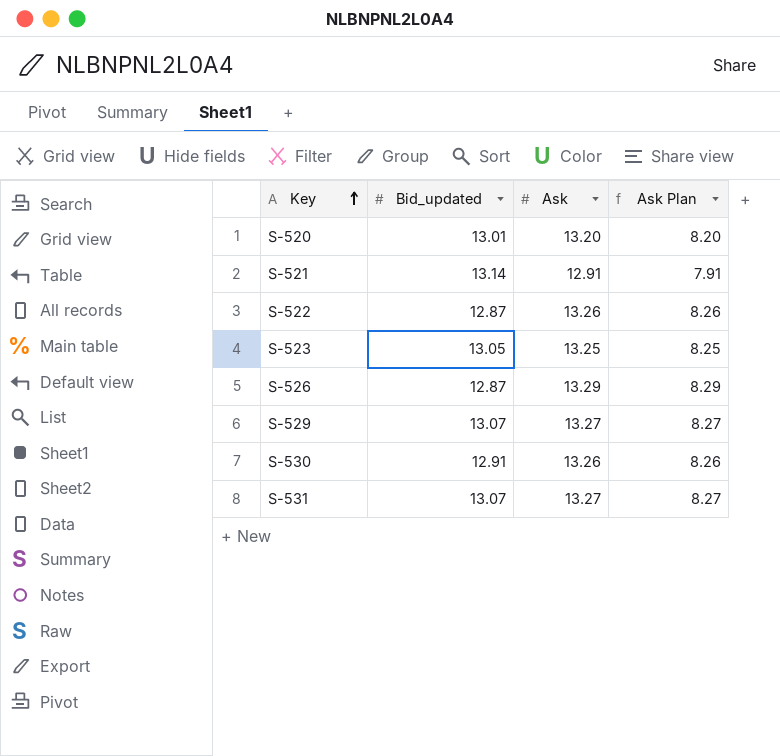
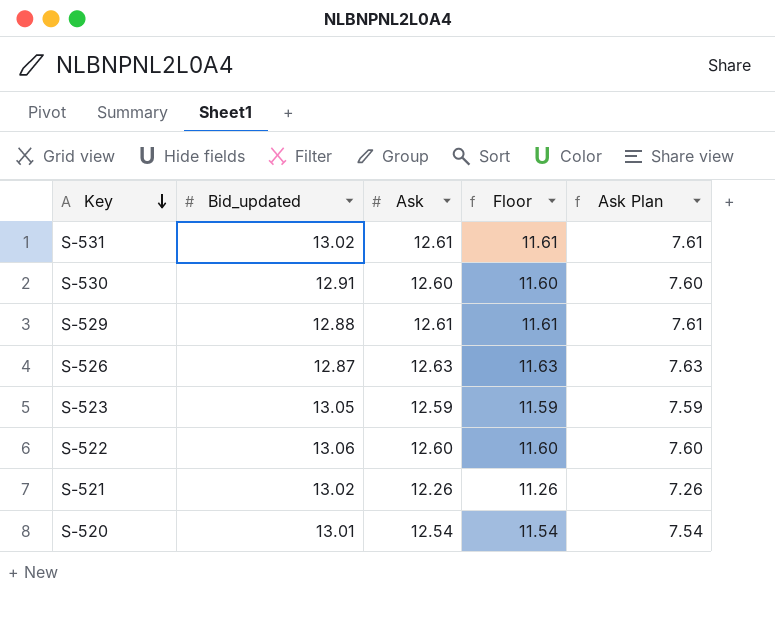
row order: Key ascending -> Key descending
column Floor | formula: none -> [Ask] - 1
S-531 | Bid_updated: 13.07 -> 13.02
S-531 | Ask: 13.27 -> 12.61
S-531 | Ask Plan: 8.27 -> 7.61
S-530 | Ask: 13.26 -> 12.60
S-530 | Ask Plan: 8.26 -> 7.60
S-529 | Bid_updated: 13.07 -> 12.88
S-529 | Ask: 13.27 -> 12.61
S-529 | Ask Plan: 8.27 -> 7.61
S-526 | Ask: 13.29 -> 12.63
S-526 | Ask Plan: 8.29 -> 7.63
S-523 | Ask: 13.25 -> 12.59
S-523 | Ask Plan: 8.25 -> 7.59
S-522 | Bid_updated: 12.87 -> 13.06
S-522 | Ask: 13.26 -> 12.60
S-522 | Ask Plan: 8.26 -> 7.60
S-521 | Bid_updated: 13.14 -> 13.02
S-521 | Ask: 12.91 -> 12.26
S-521 | Ask Plan: 7.91 -> 7.26
S-520 | Ask: 13.20 -> 12.54
S-520 | Ask Plan: 8.20 -> 7.54

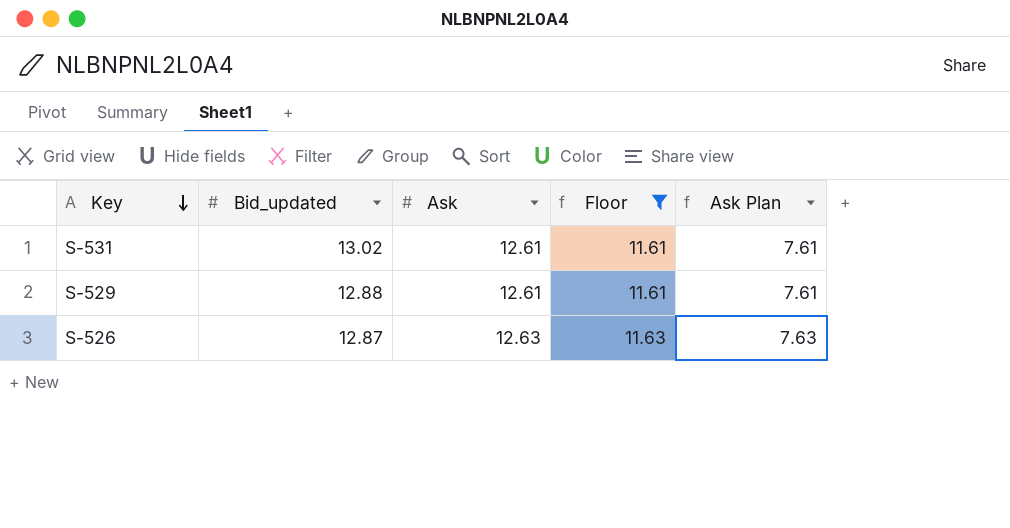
filter: none -> Floor >= 11.61

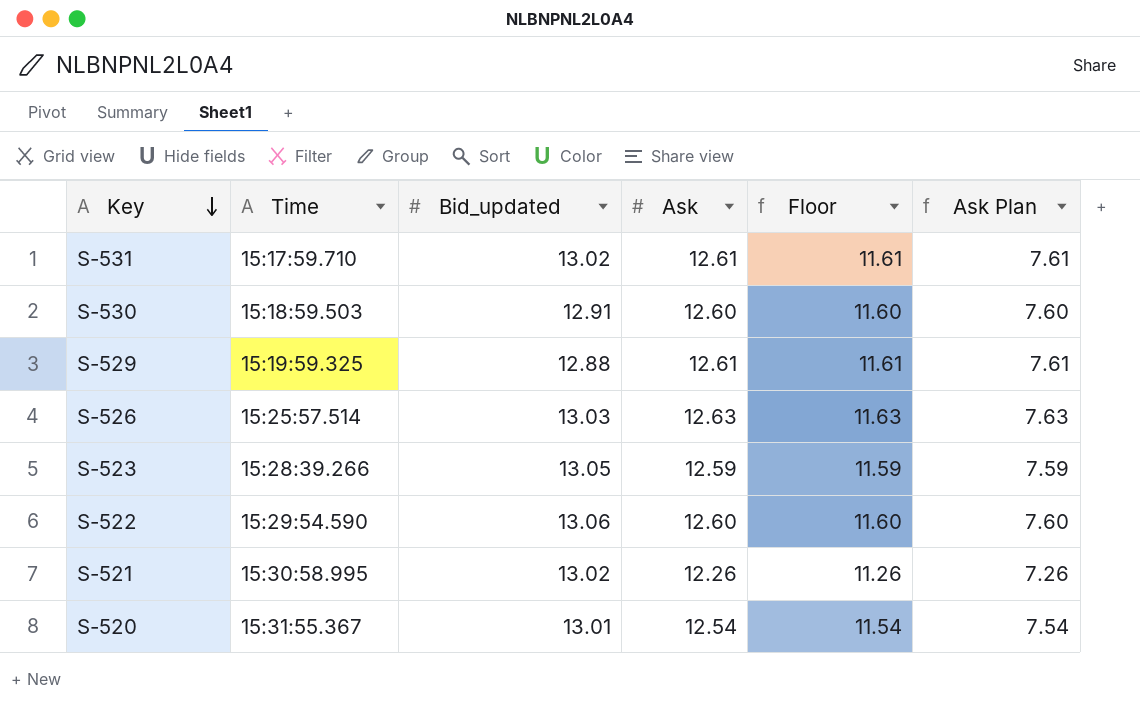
filter: Floor >= 11.61 -> none
column Time | position: none -> 2
S-526 | Bid_updated: 12.87 -> 13.03

